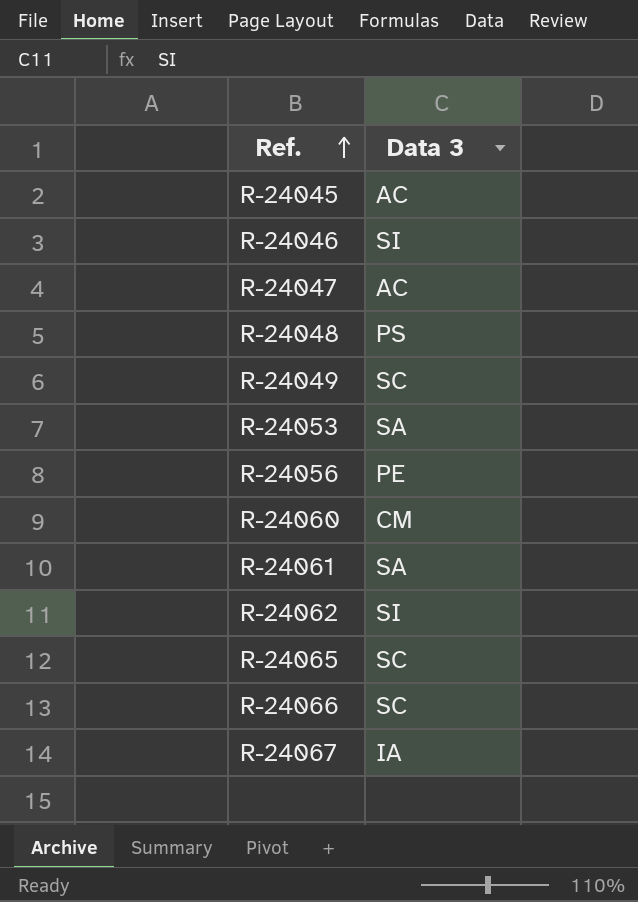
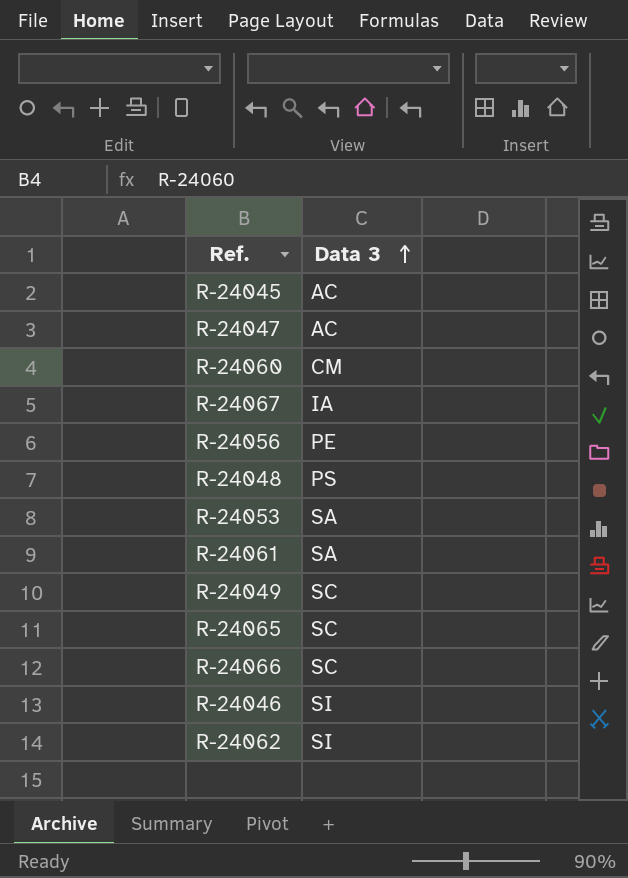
row order: Ref. ascending -> Data 3 ascending

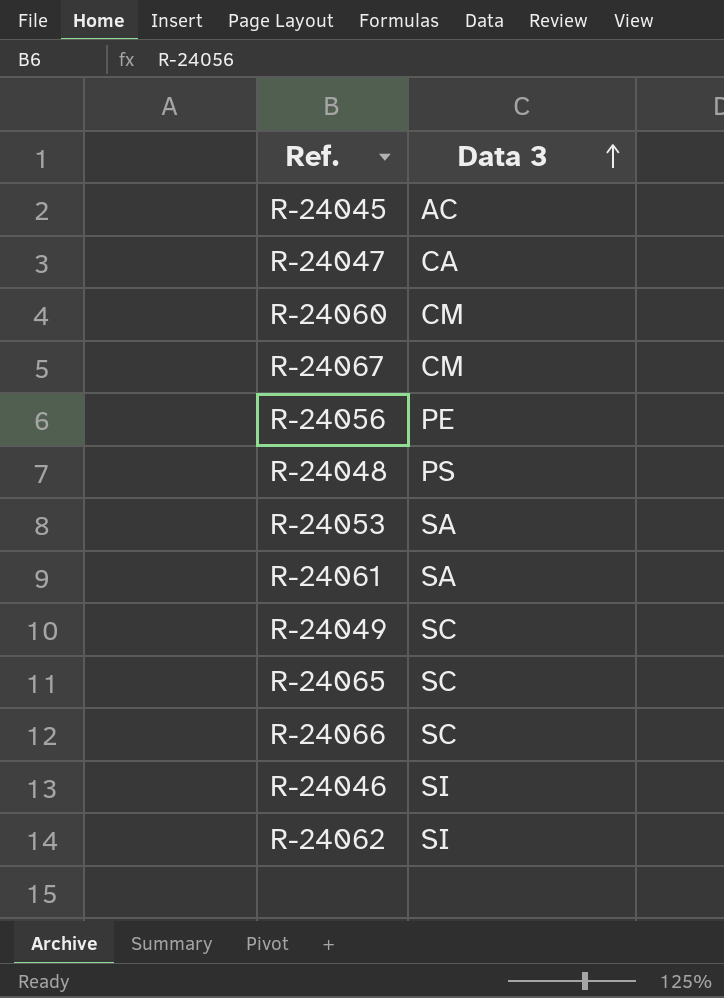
R-24047 | Data 3: AC -> CA
R-24067 | Data 3: IA -> CM

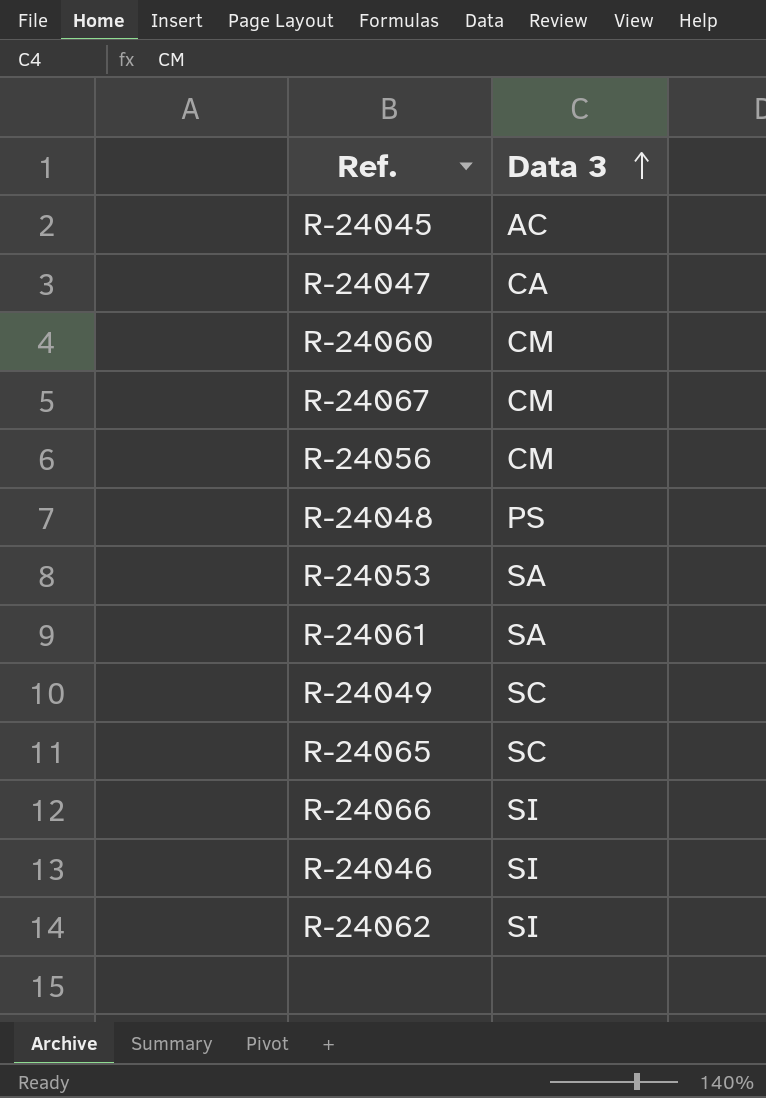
R-24056 | Data 3: PE -> CM
R-24066 | Data 3: SC -> SI

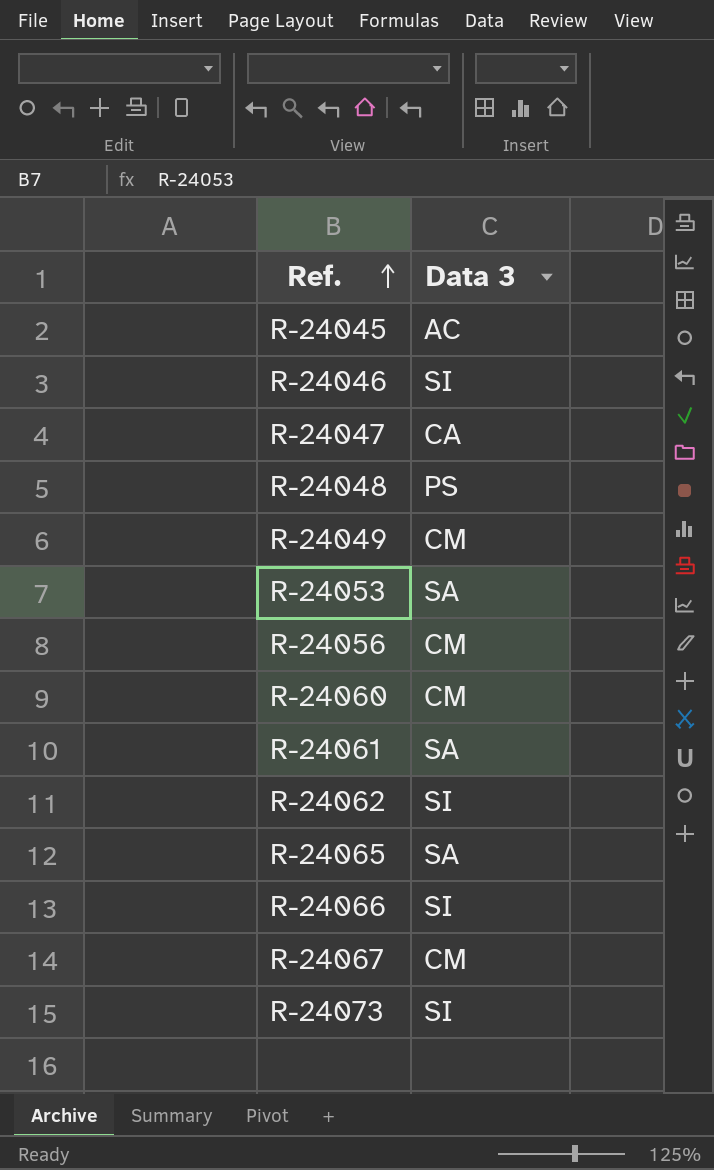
row order: Data 3 ascending -> Ref. ascending
R-24049 | Data 3: SC -> CM
R-24065 | Data 3: SC -> SA
row R-24073: none -> SI

